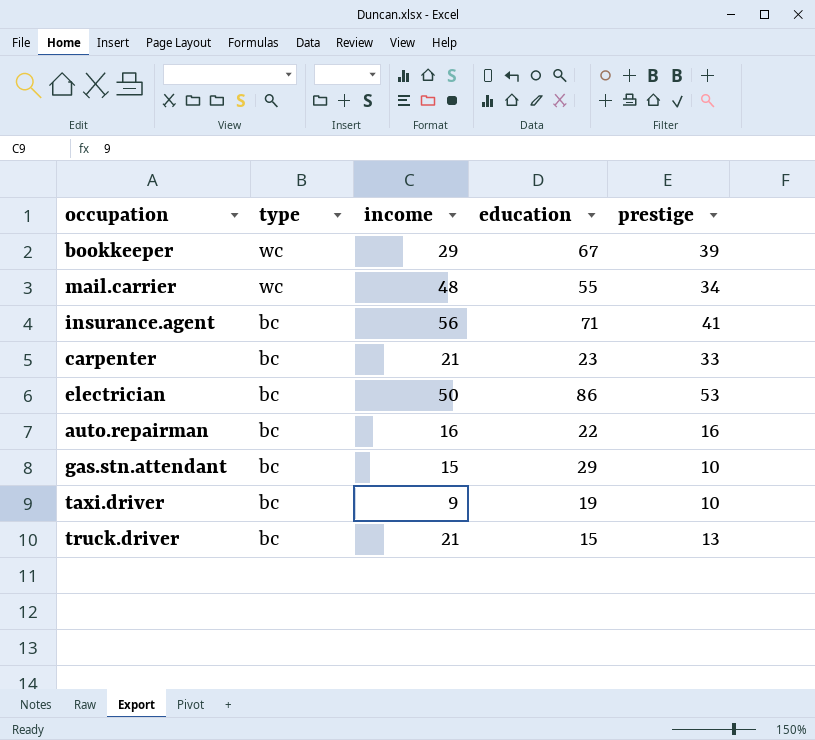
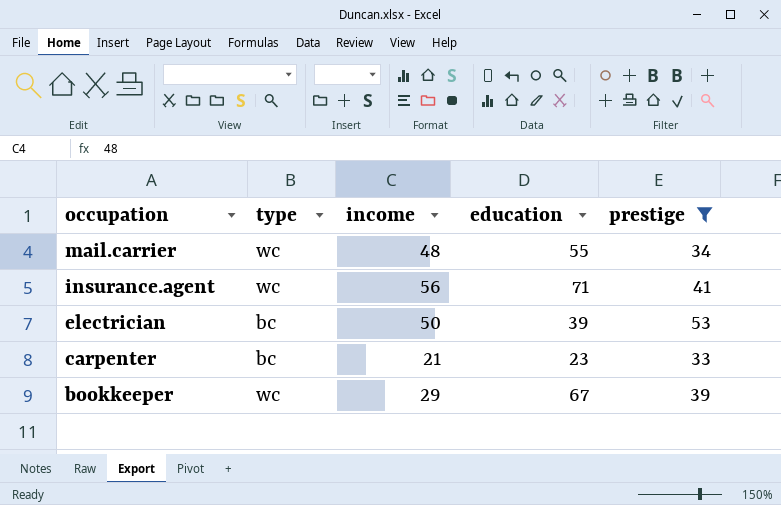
filter: none -> prestige >= 33
row order: type descending -> occupation descending
insurance.agent | type: bc -> wc
electrician | education: 86 -> 39

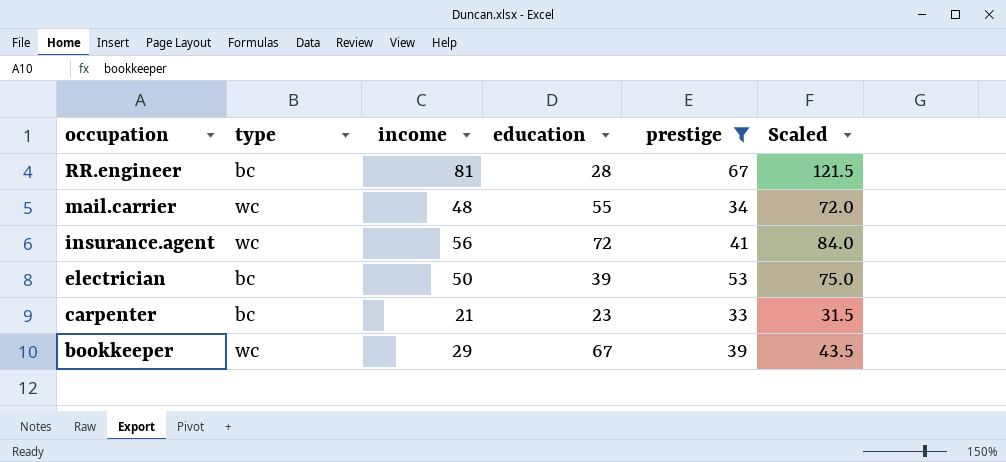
column Scaled | formula: none -> [income] * 1.5
row RR.engineer: none -> bc | 81 | 28 | 67 | 121.5
insurance.agent | education: 71 -> 72

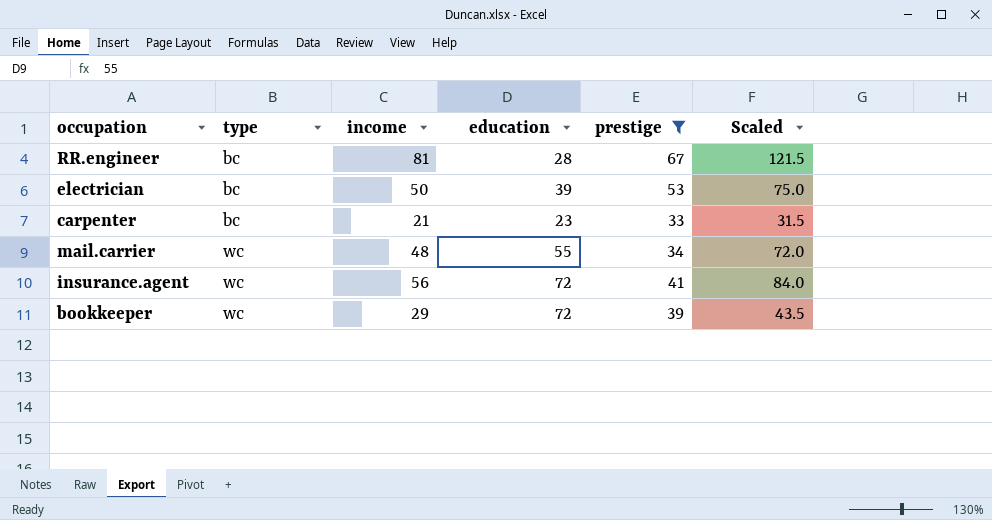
row order: occupation descending -> type ascending
bookkeeper | education: 67 -> 72

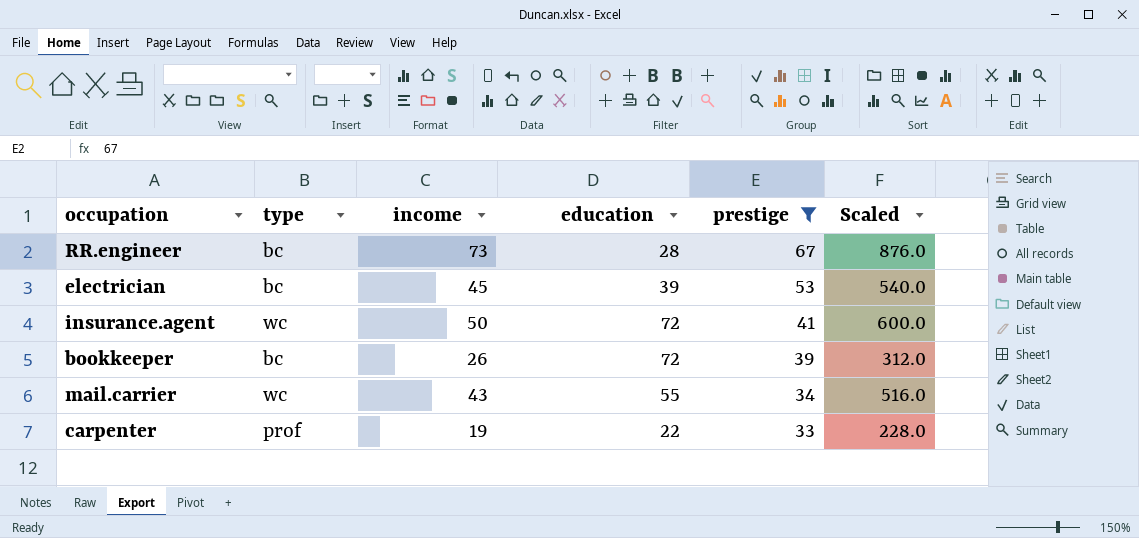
row order: type ascending -> prestige descending
column Scaled | formula: [income] * 1.5 -> [income] * 12
RR.engineer | income: 81 -> 73
electrician | income: 50 -> 45
insurance.agent | income: 56 -> 50
bookkeeper | type: wc -> bc
bookkeeper | income: 29 -> 26
mail.carrier | income: 48 -> 43
carpenter | type: bc -> prof
carpenter | income: 21 -> 19
carpenter | education: 23 -> 22

